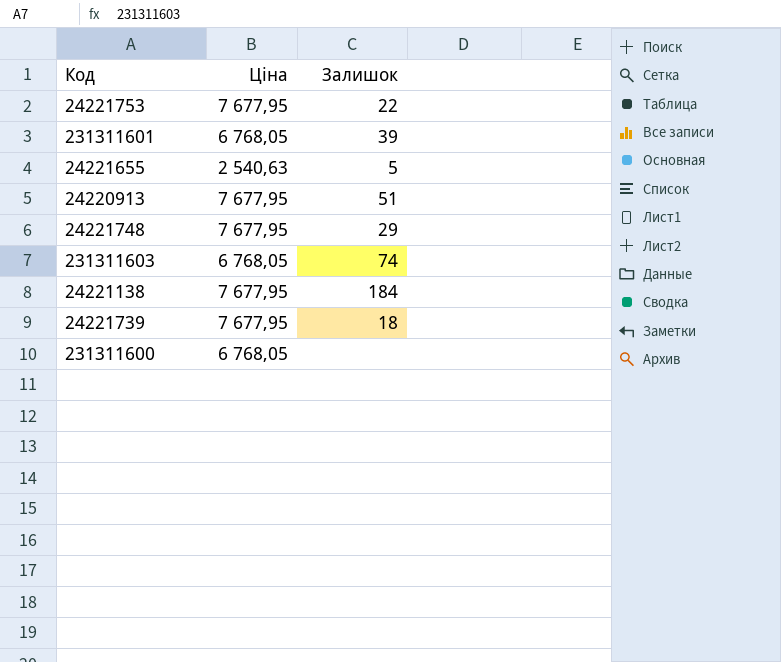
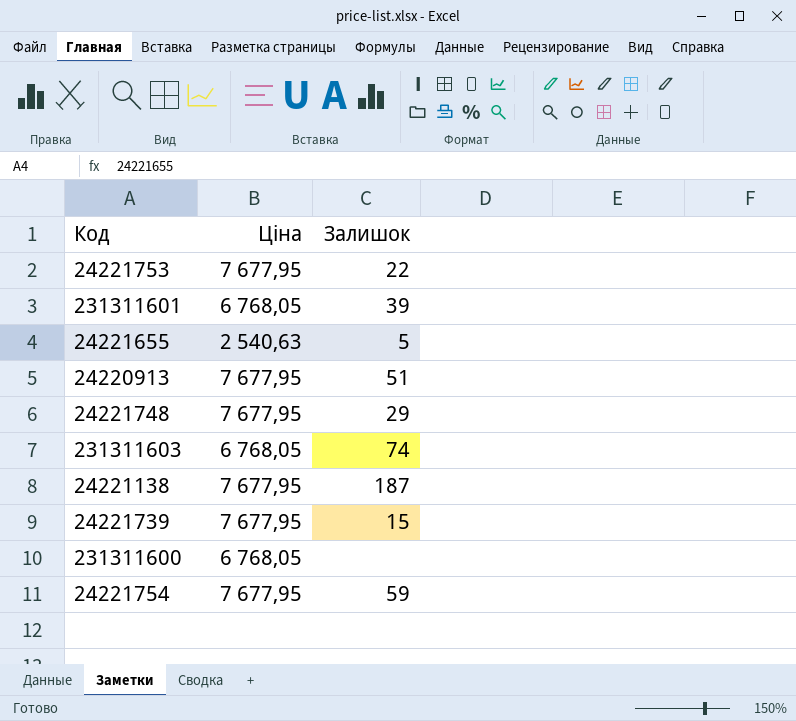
24221138 | Залишок: 184 -> 187
24221739 | Залишок: 18 -> 15
row 24221754: none -> 7 677,95 | 59

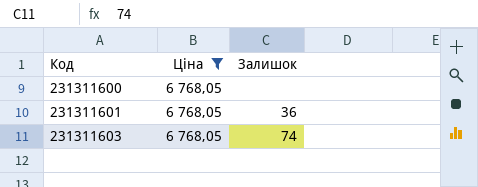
filter: none -> Ціна = 6 768,05
row order: none -> Код ascending
231311601 | Залишок: 39 -> 36

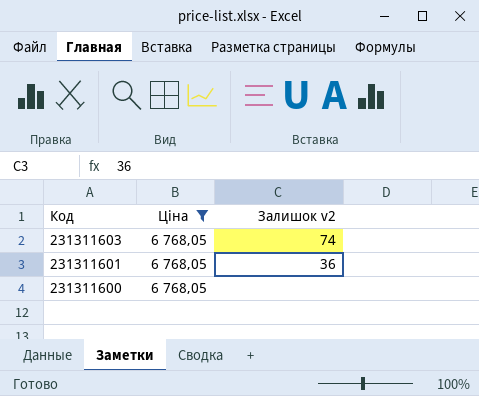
row order: Код ascending -> Код descending
column name: Залишок -> Залишок v2

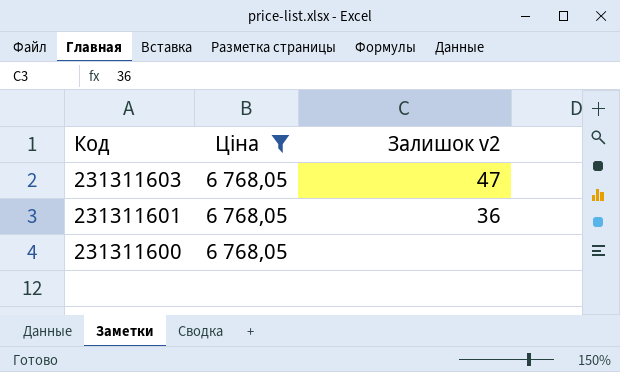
231311603 | Залишок v2: 74 -> 47

